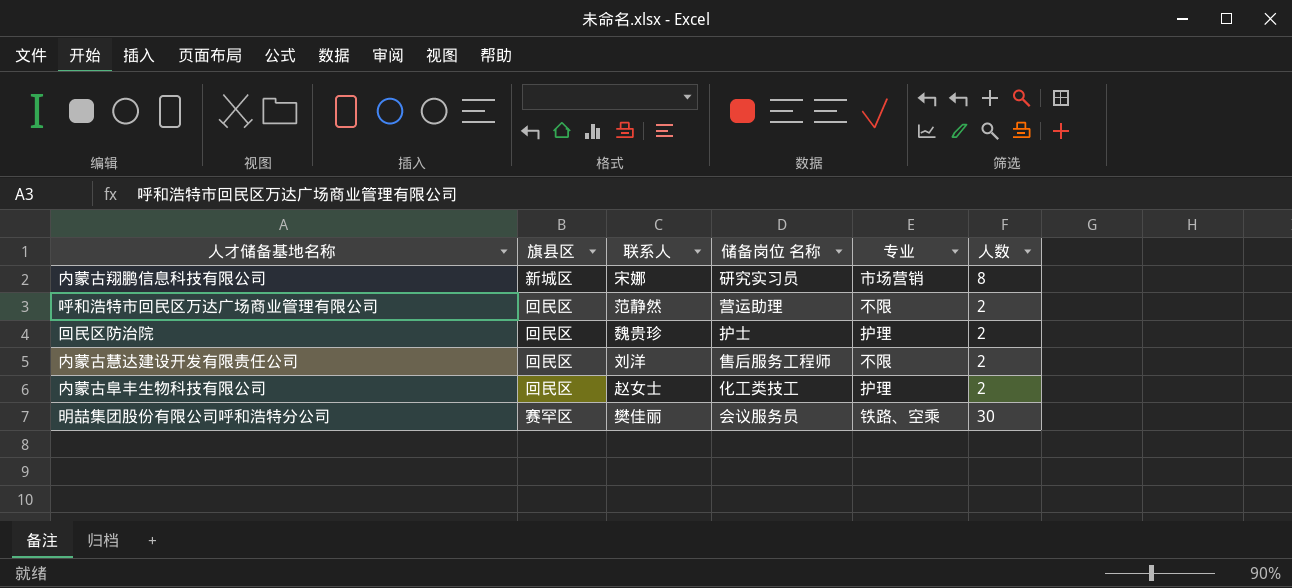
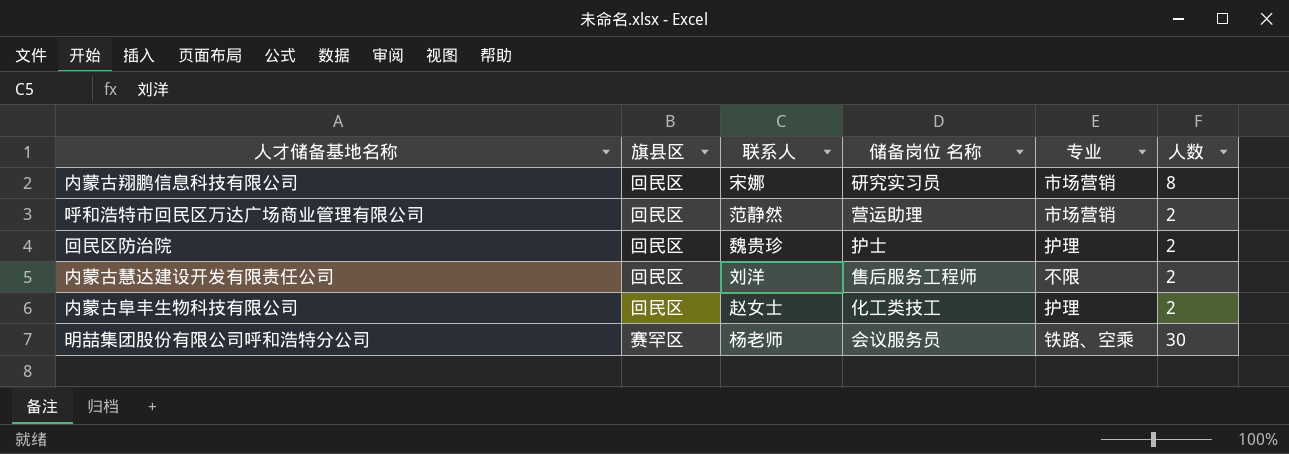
内蒙古翔鹏信息科技有限公司 | 旗县区: 新城区 -> 回民区
呼和浩特市回民区万达广场商业管理有限公司 | 专业: 不限 -> 市场营销
明喆集团股份有限公司呼和浩特分公司 | 联系人: 樊佳丽 -> 杨老师

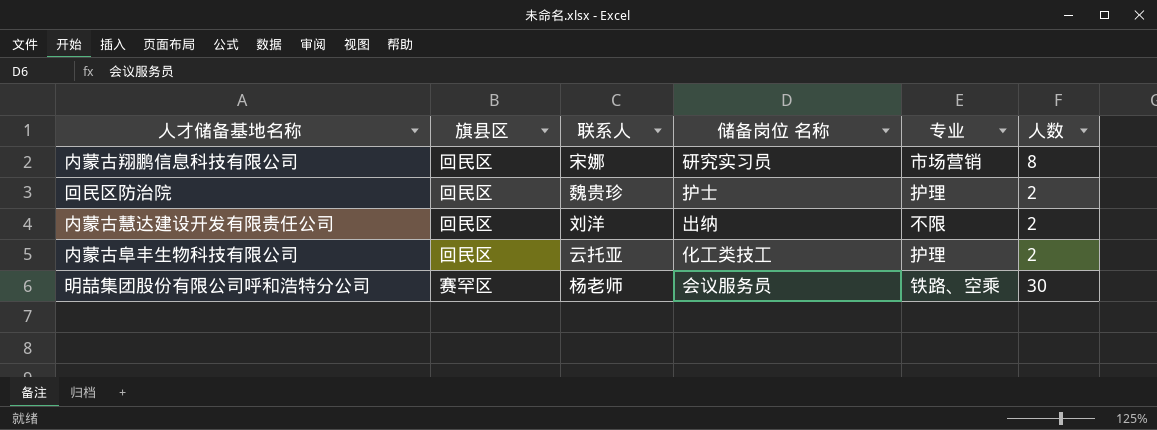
row 呼和浩特市回民区万达广场商业管理有限公司: 回民区 | 范静然 | 营运助理 | 市场营销 | 2 -> none
内蒙古慧达建设开发有限责任公司 | 储备岗位 名称: 售后服务工程师 -> 出纳
内蒙古阜丰生物科技有限公司 | 联系人: 赵女士 -> 云托亚

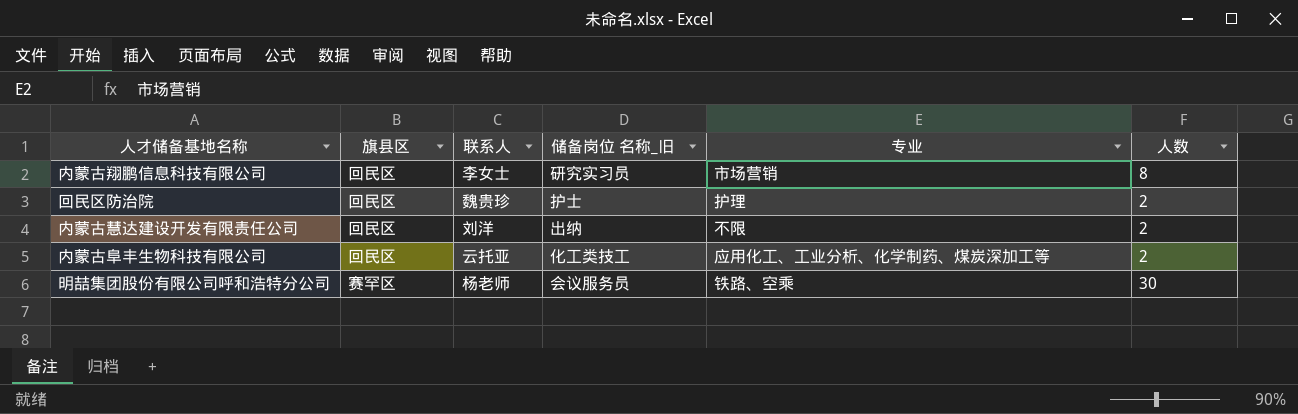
column name: 储备岗位 名称 -> 储备岗位 名称_旧
内蒙古翔鹏信息科技有限公司 | 联系人: 宋娜 -> 李女士
内蒙古阜丰生物科技有限公司 | 专业: 护理 -> 应用化工、工业分析、化学制药、煤炭深加工等

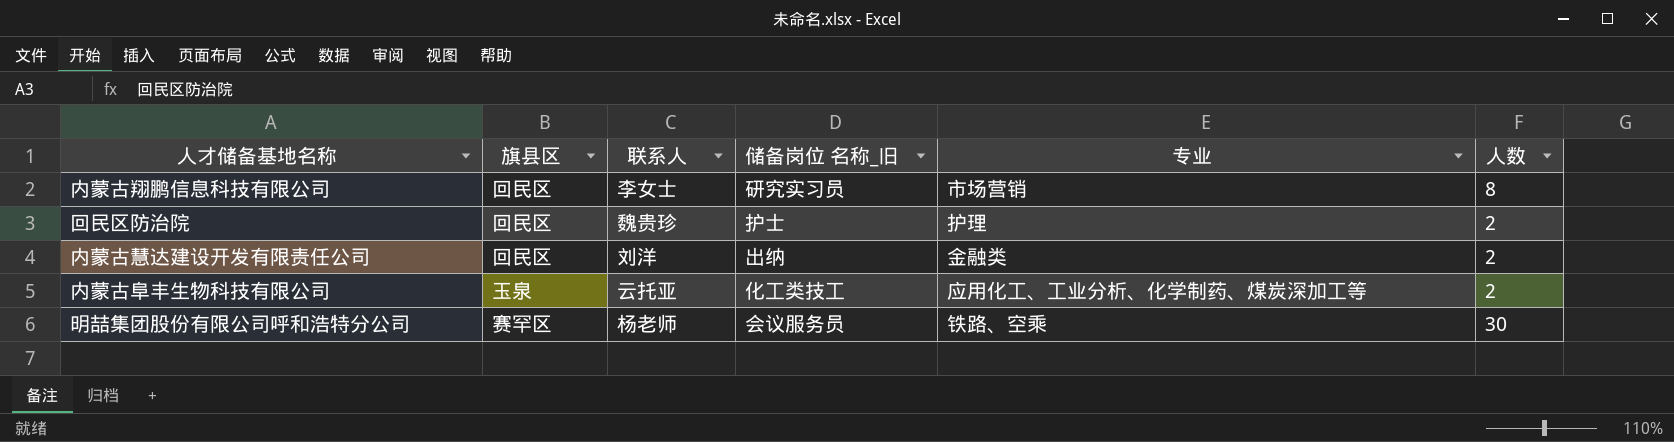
内蒙古慧达建设开发有限责任公司 | 专业: 不限 -> 金融类
内蒙古阜丰生物科技有限公司 | 旗县区: 回民区 -> 玉泉

